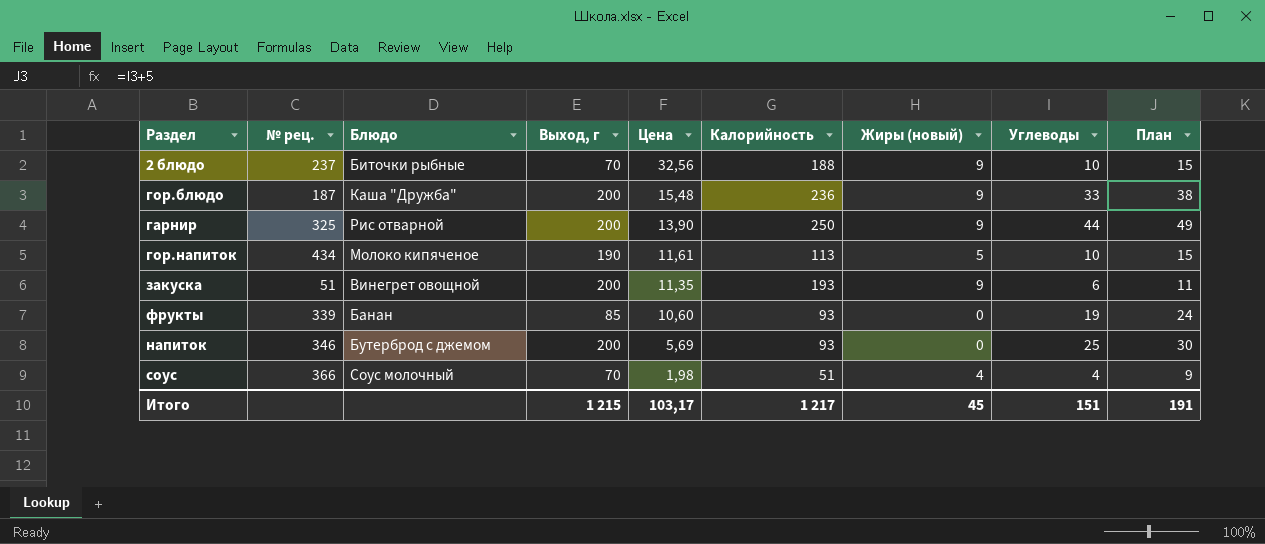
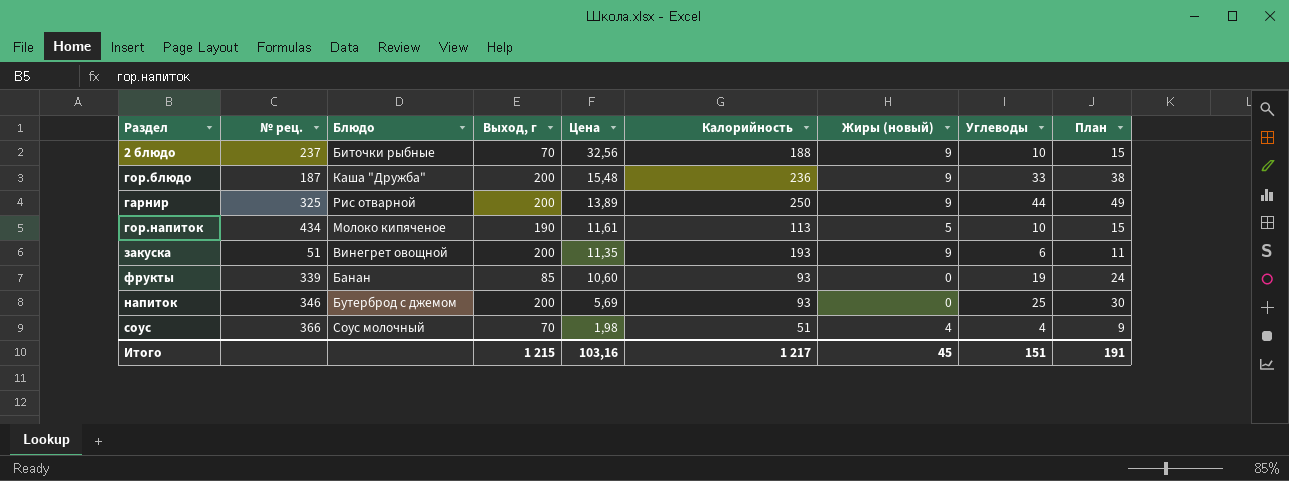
гарнир | Цена: 13,90 -> 13,89
Итого | Цена: 103,17 -> 103,16

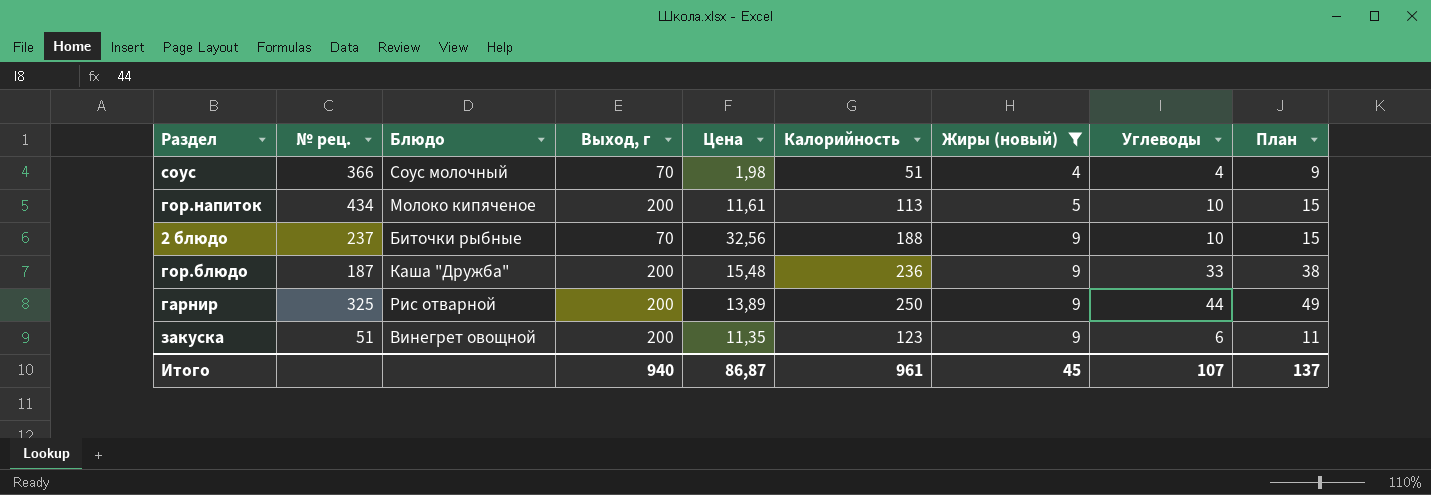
filter: none -> Жиры (новый) != 0
row order: Цена descending -> Жиры (новый) ascending
гор.напиток | Выход, г: 190 -> 200
закуска | Калорийность: 193 -> 123
Итого | Выход, г: 1 215 -> 940
Итого | Цена: 103,16 -> 86,87
Итого | Калорийность: 1 217 -> 961
Итого | Углеводы: 151 -> 107
Итого | План: 191 -> 137

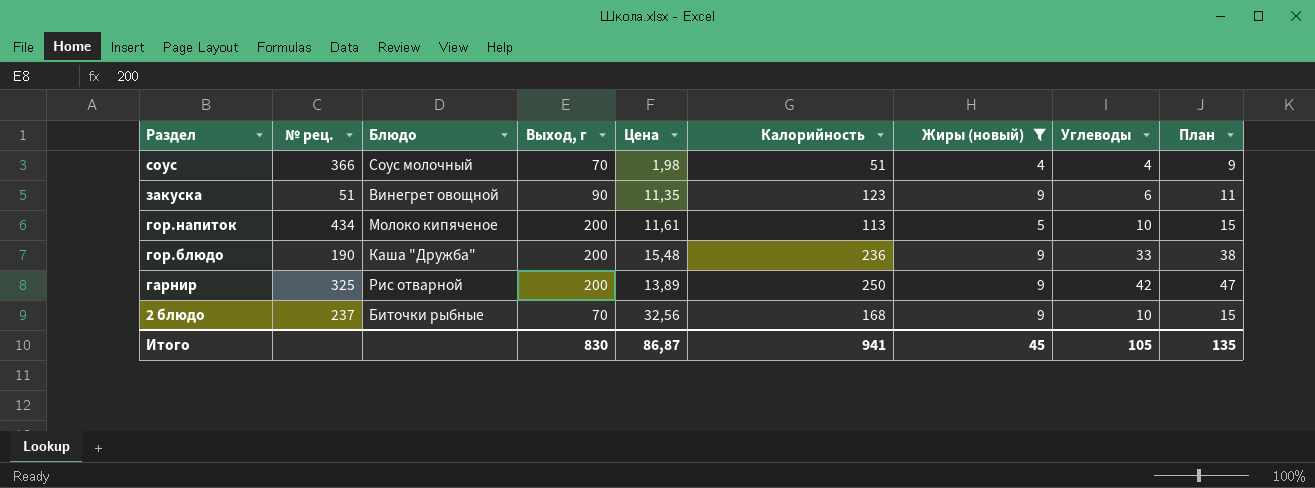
row order: Жиры (новый) ascending -> Раздел descending
закуска | Выход, г: 200 -> 90
гор.блюдо | № рец.: 187 -> 190
гарнир | Углеводы: 44 -> 42
гарнир | План: 49 -> 47
2 блюдо | Калорийность: 188 -> 168
Итого | Выход, г: 940 -> 830
Итого | Калорийность: 961 -> 941
Итого | Углеводы: 107 -> 105
Итого | План: 137 -> 135

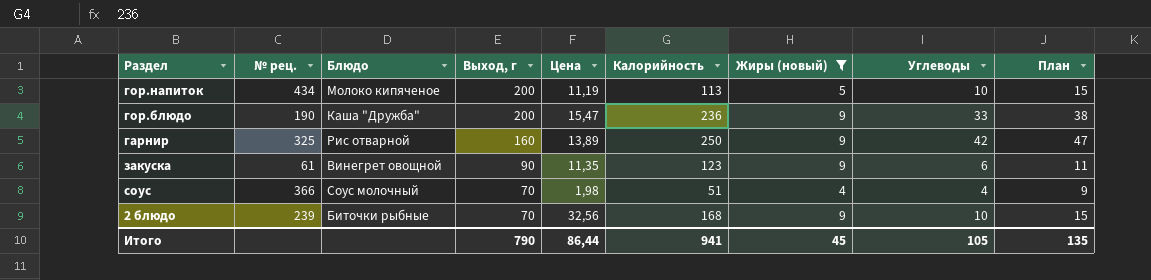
row order: Раздел descending -> Выход, г descending
гор.напиток | Цена: 11,61 -> 11,19
гор.блюдо | Цена: 15,48 -> 15,47
гарнир | Выход, г: 200 -> 160
закуска | № рец.: 51 -> 61
2 блюдо | № рец.: 237 -> 239
Итого | Выход, г: 830 -> 790
Итого | Цена: 86,87 -> 86,44

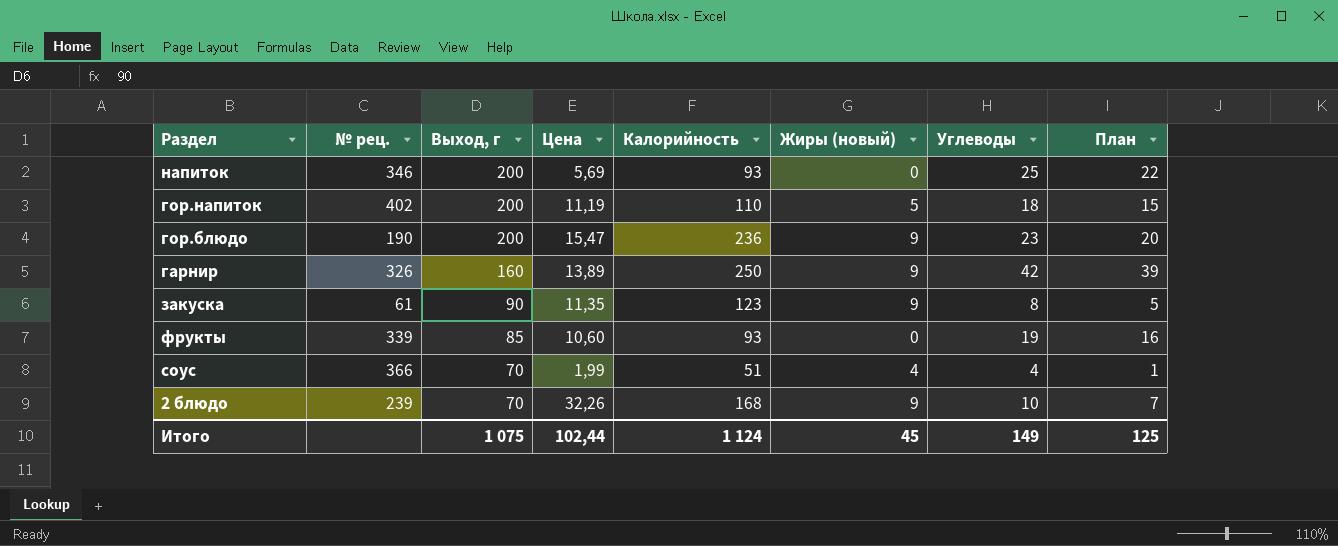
filter: Жиры (новый) != 0 -> none
column Блюдо | position: 3 -> none
column План | formula: [Углеводы] + 5 -> [Углеводы] - 3
гор.напиток | № рец.: 434 -> 402
гор.напиток | Калорийность: 113 -> 110
гор.напиток | Углеводы: 10 -> 18
гор.блюдо | Углеводы: 33 -> 23
гарнир | № рец.: 325 -> 326
закуска | Углеводы: 6 -> 8
соус | Цена: 1,98 -> 1,99
2 блюдо | Цена: 32,56 -> 32,26
Итого | Выход, г: 790 -> 1 075
Итого | Цена: 86,44 -> 102,44
Итого | Калорийность: 941 -> 1 124
Итого | Углеводы: 105 -> 149
Итого | План: 135 -> 125

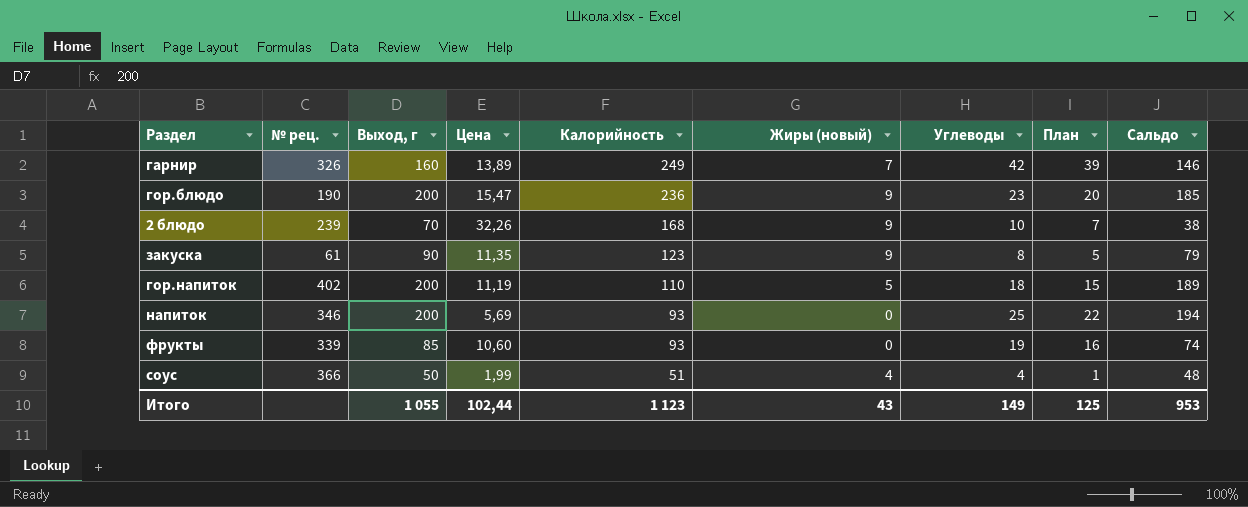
row order: Выход, г descending -> Калорийность descending
column Сальдо | formula: none -> [Выход, г] - [Цена]
гарнир | Калорийность: 250 -> 249
гарнир | Жиры (новый): 9 -> 7
соус | Выход, г: 70 -> 50
Итого | Выход, г: 1 075 -> 1 055
Итого | Калорийность: 1 124 -> 1 123
Итого | Жиры (новый): 45 -> 43

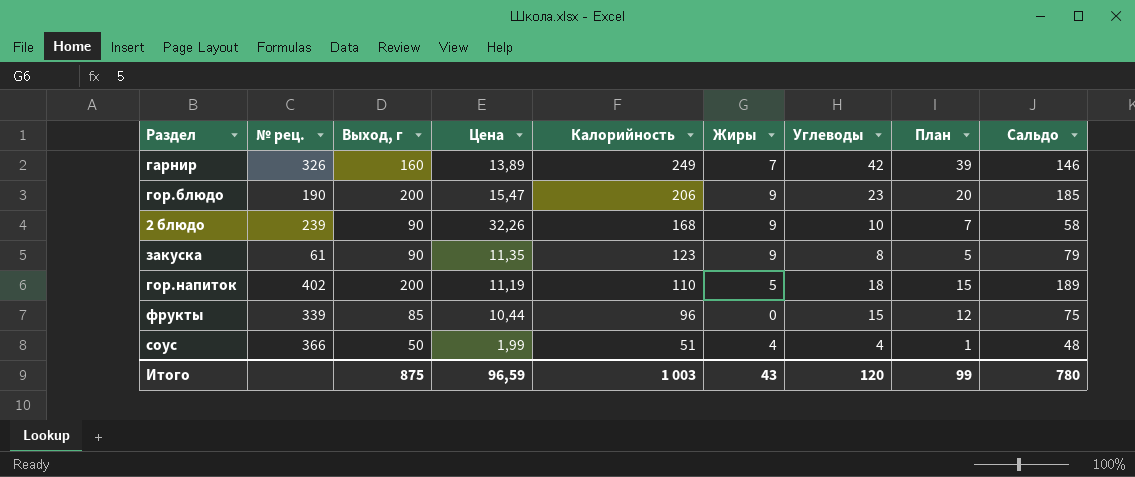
column name: Жиры (новый) -> Жиры
row напиток: 346 | 200 | 5,69 | 93 | 0 | 25 | 22 | 194 -> none
гор.блюдо | Калорийность: 236 -> 206
2 блюдо | Выход, г: 70 -> 90
2 блюдо | Сальдо: 38 -> 58
фрукты | Цена: 10,60 -> 10,44
фрукты | Калорийность: 93 -> 96
фрукты | Углеводы: 19 -> 15
фрукты | План: 16 -> 12
фрукты | Сальдо: 74 -> 75
Итого | Выход, г: 1 055 -> 875
Итого | Цена: 102,44 -> 96,59
Итого | Калорийность: 1 123 -> 1 003
Итого | Углеводы: 149 -> 120
Итого | План: 125 -> 99
Итого | Сальдо: 953 -> 780

